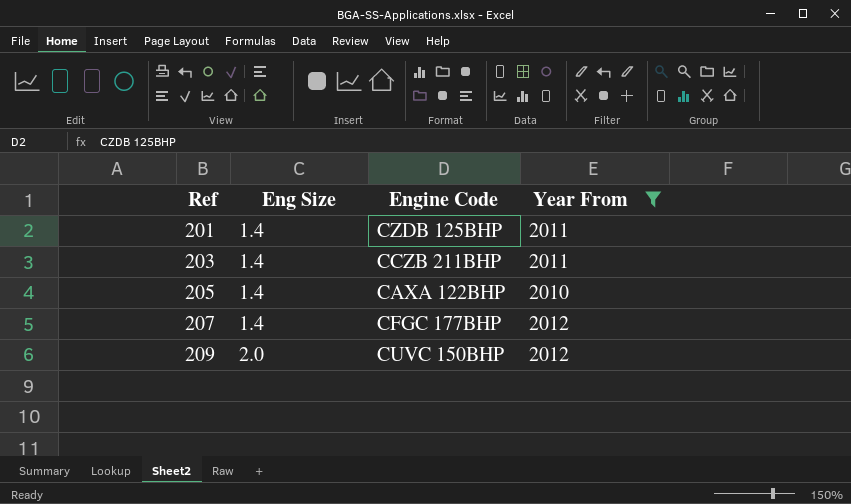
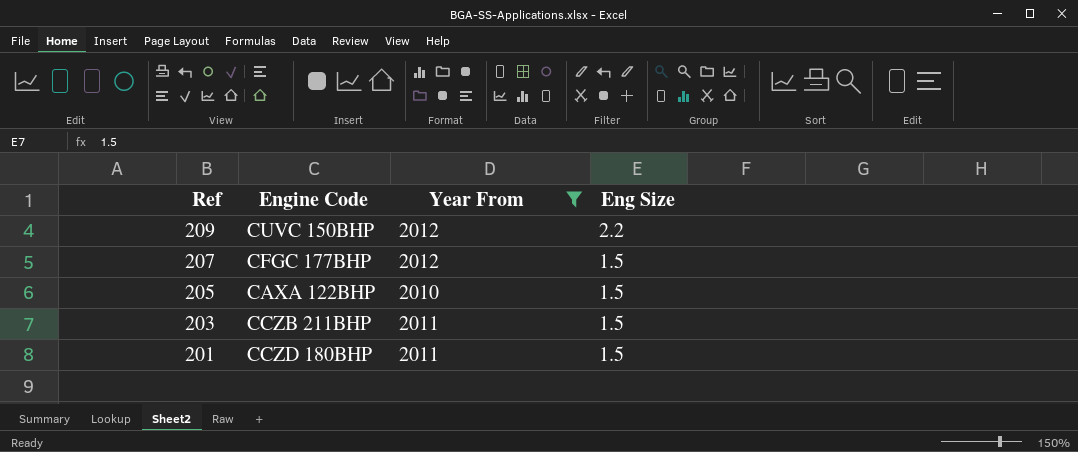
row order: Ref ascending -> Ref descending
column Eng Size | position: 2 -> 4
209 | Eng Size: 2.0 -> 2.2
207 | Eng Size: 1.4 -> 1.5
205 | Eng Size: 1.4 -> 1.5
203 | Eng Size: 1.4 -> 1.5
201 | Engine Code: CZDB 125BHP -> CCZD 180BHP
201 | Eng Size: 1.4 -> 1.5

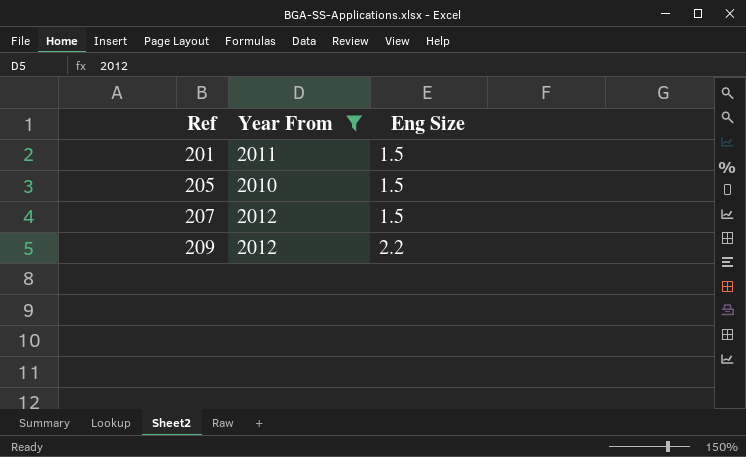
row order: Ref descending -> Ref ascending
column Engine Code | position: 2 -> none
row 203: CCZB 211BHP | 2011 | 1.5 -> none

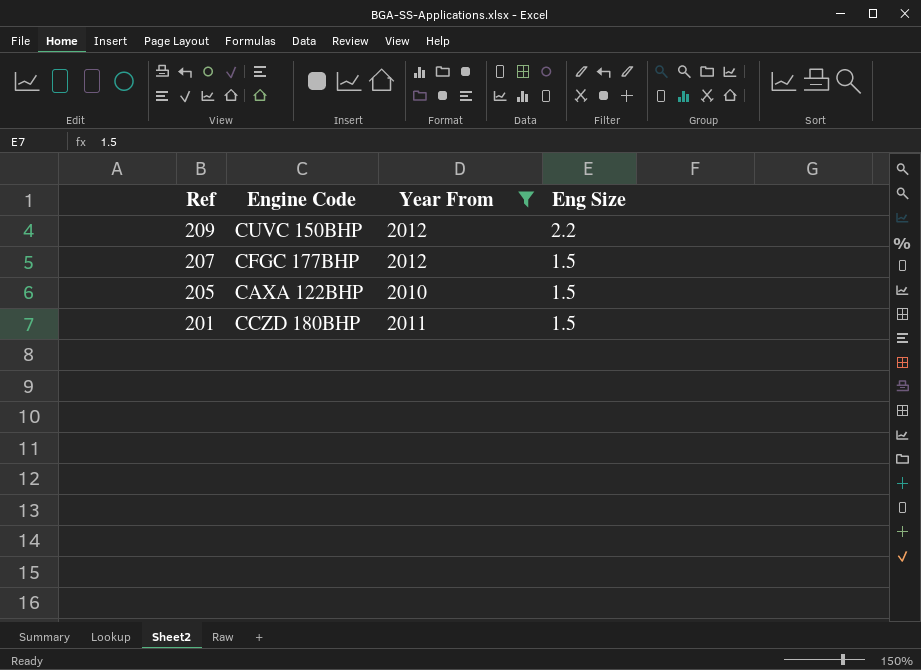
row order: Ref ascending -> Ref descending
column Engine Code | position: none -> 2

